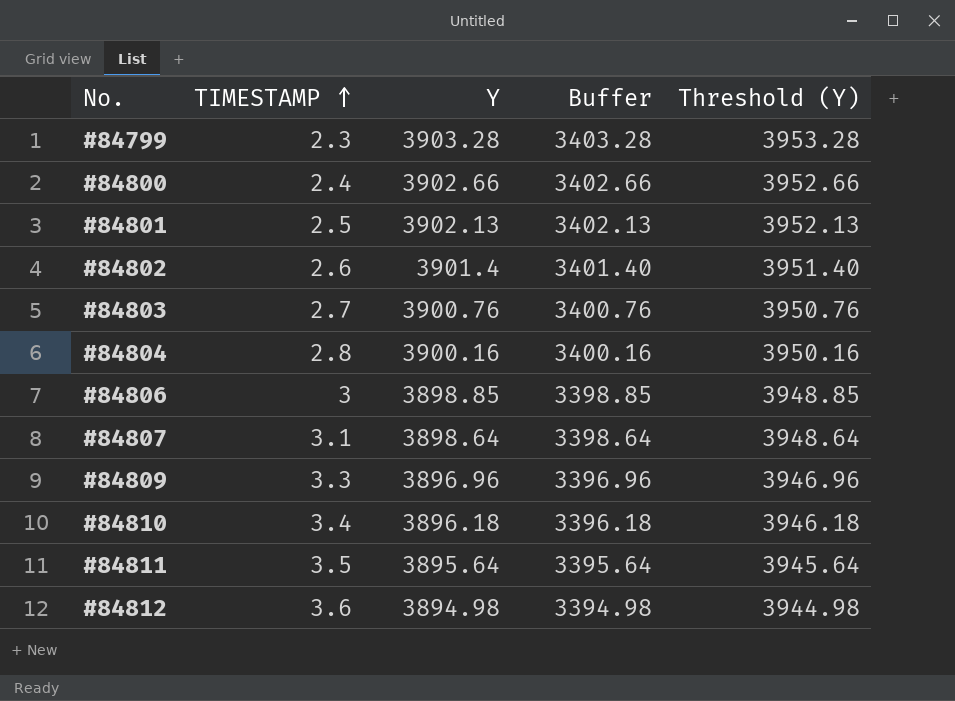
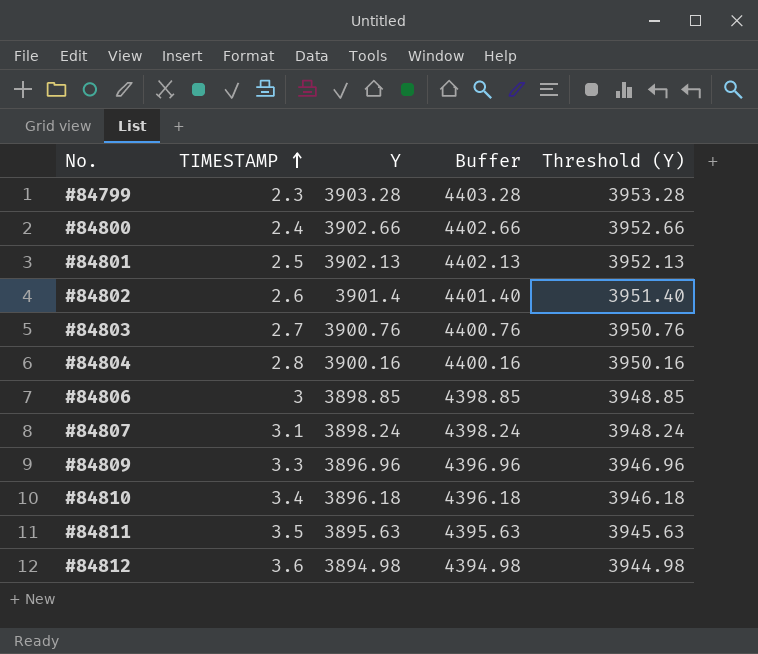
column Buffer | formula: [Y] - 500 -> [Y] + 500
#84807 | Y: 3898.64 -> 3898.24
#84807 | Threshold (Y): 3948.64 -> 3948.24
#84811 | Y: 3895.64 -> 3895.63
#84811 | Threshold (Y): 3945.64 -> 3945.63

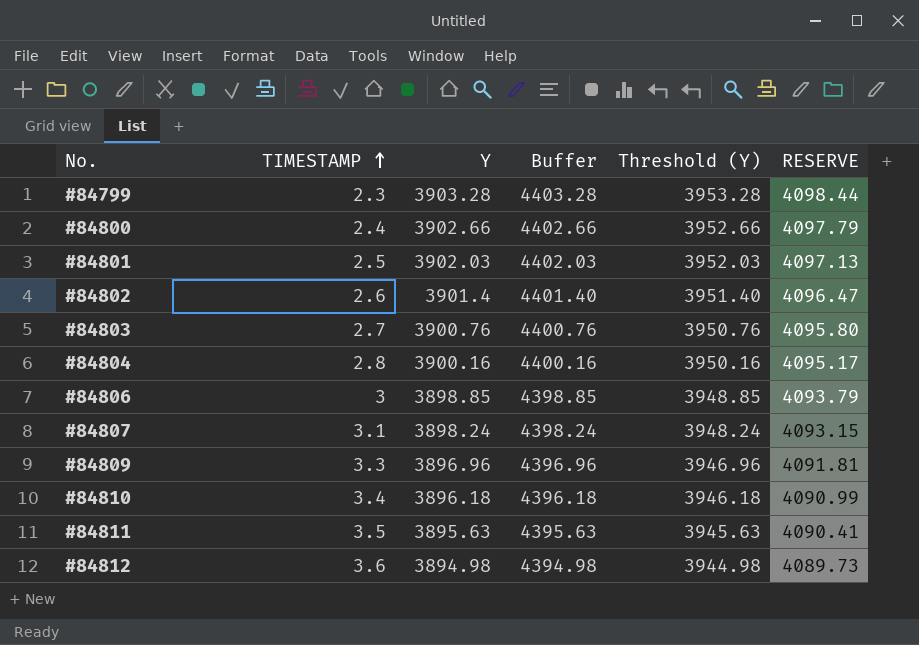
column RESERVE | formula: none -> [Y] * 1.05
#84801 | Y: 3902.13 -> 3902.03
#84801 | Buffer: 4402.13 -> 4402.03
#84801 | Threshold (Y): 3952.13 -> 3952.03

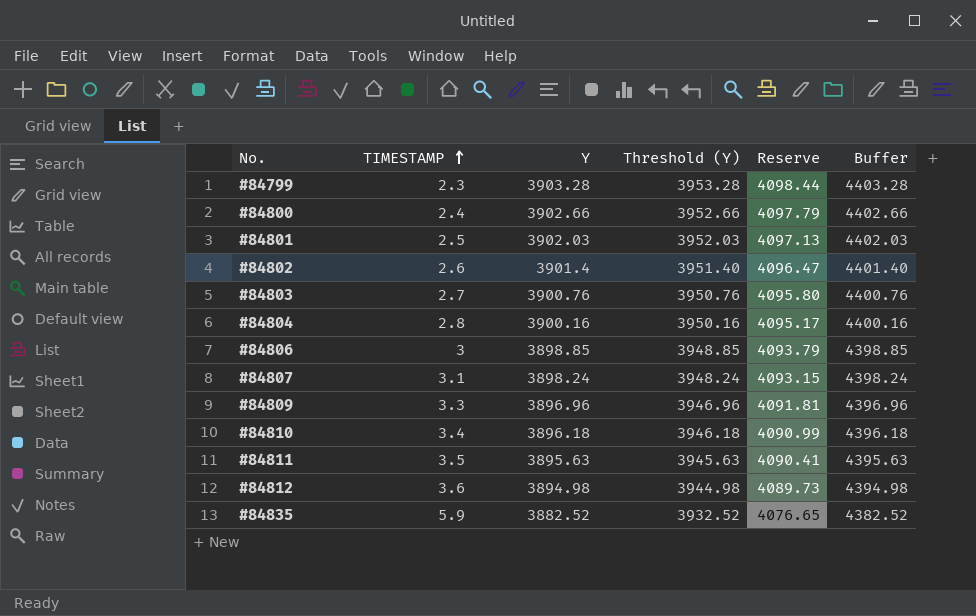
column name: RESERVE -> Reserve
column Buffer | position: 4 -> 6
row #84835: none -> 5.9 | 3882.52 | 3932.52 | 4076.65 | 4382.52

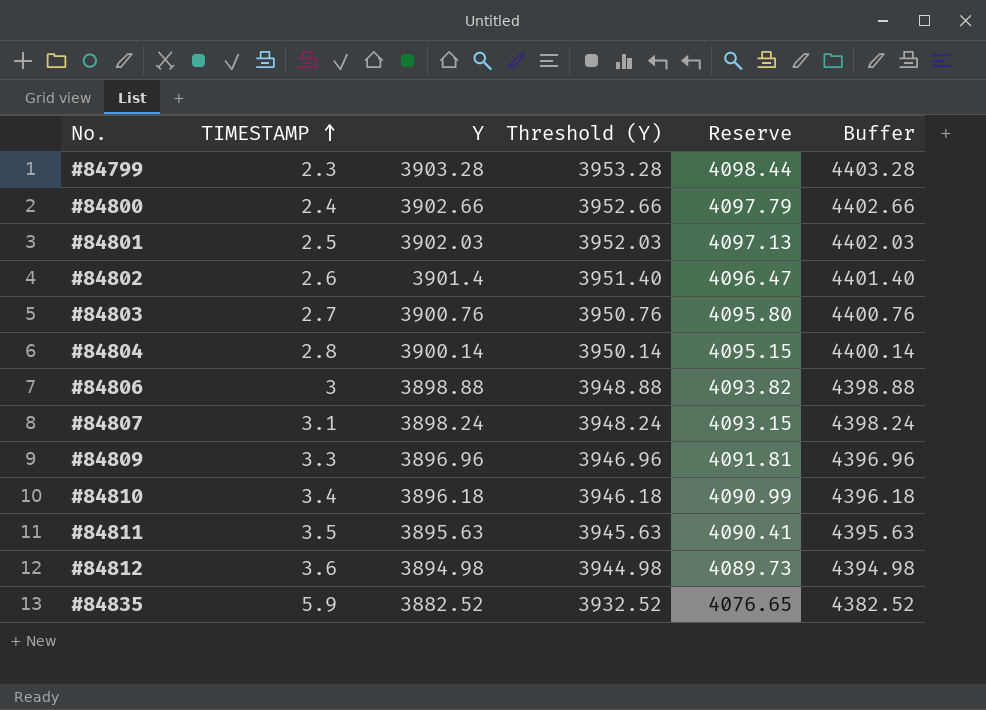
#84804 | Y: 3900.16 -> 3900.14
#84804 | Threshold (Y): 3950.16 -> 3950.14
#84804 | Reserve: 4095.17 -> 4095.15
#84804 | Buffer: 4400.16 -> 4400.14
#84806 | Y: 3898.85 -> 3898.88
#84806 | Threshold (Y): 3948.85 -> 3948.88
#84806 | Reserve: 4093.79 -> 4093.82
#84806 | Buffer: 4398.85 -> 4398.88

